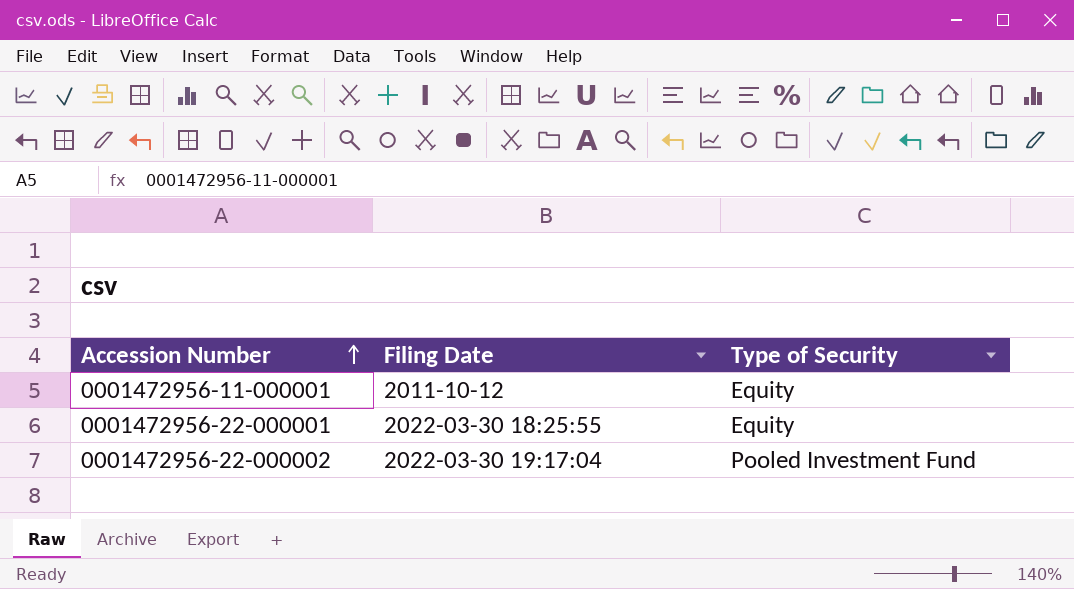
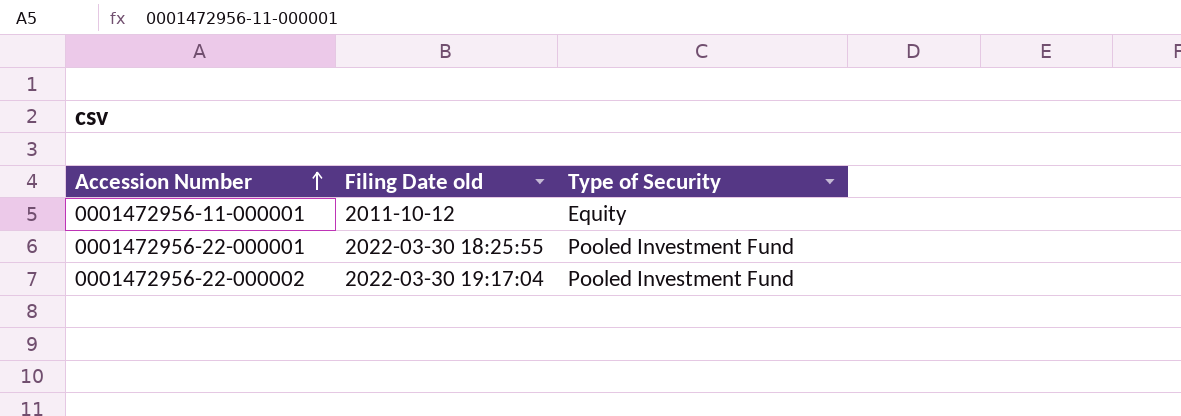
column name: Filing Date -> Filing Date old
0001472956-22-000001 | Type of Security: Equity -> Pooled Investment Fund

